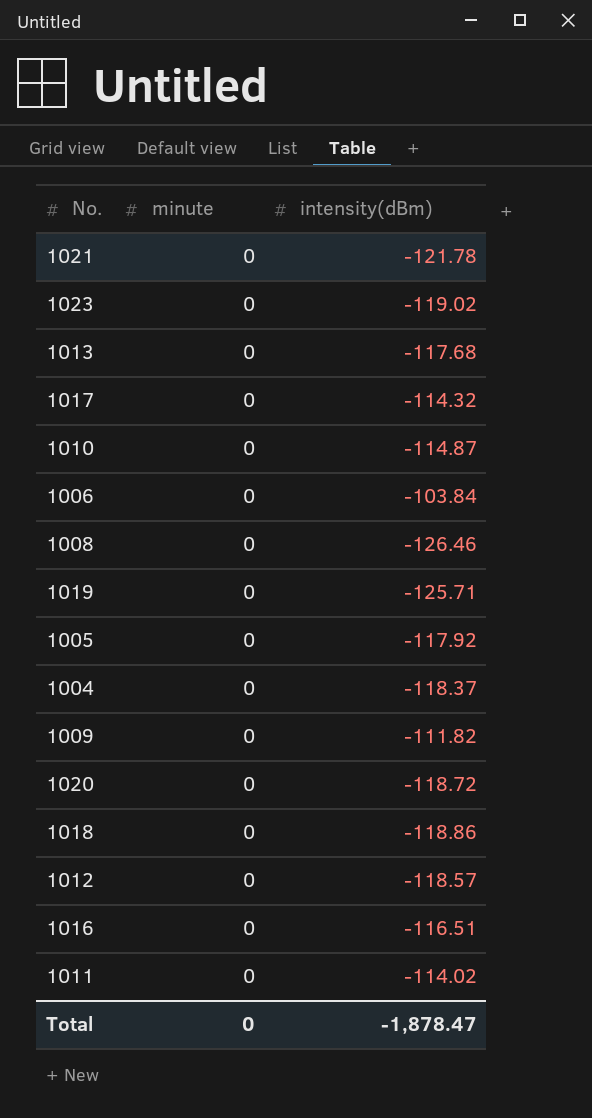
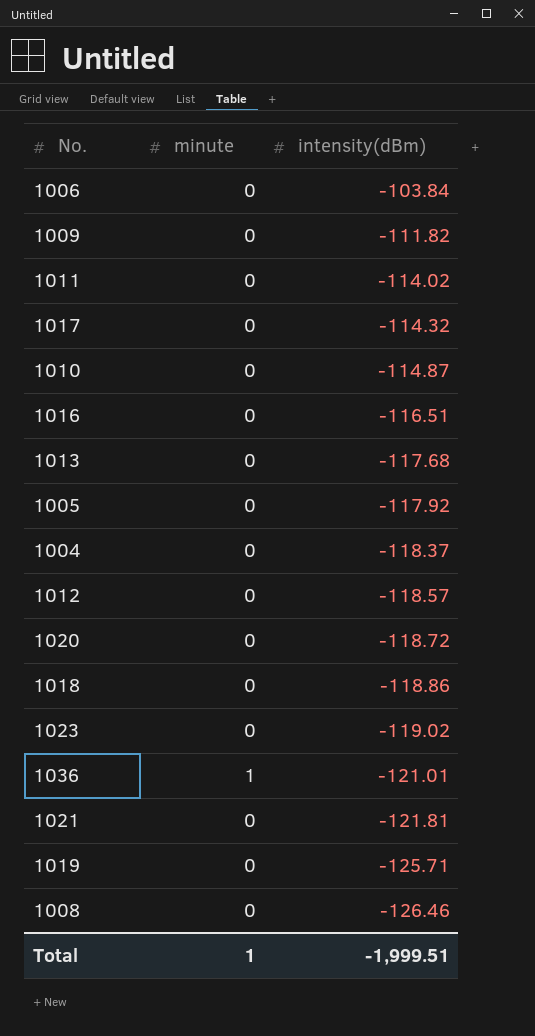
row order: none -> intensity(dBm) descending
row 1036: none -> 1 | -121.01
1021 | intensity(dBm): -121.78 -> -121.81
Total | minute: 0 -> 1
Total | intensity(dBm): -1,878.47 -> -1,999.51

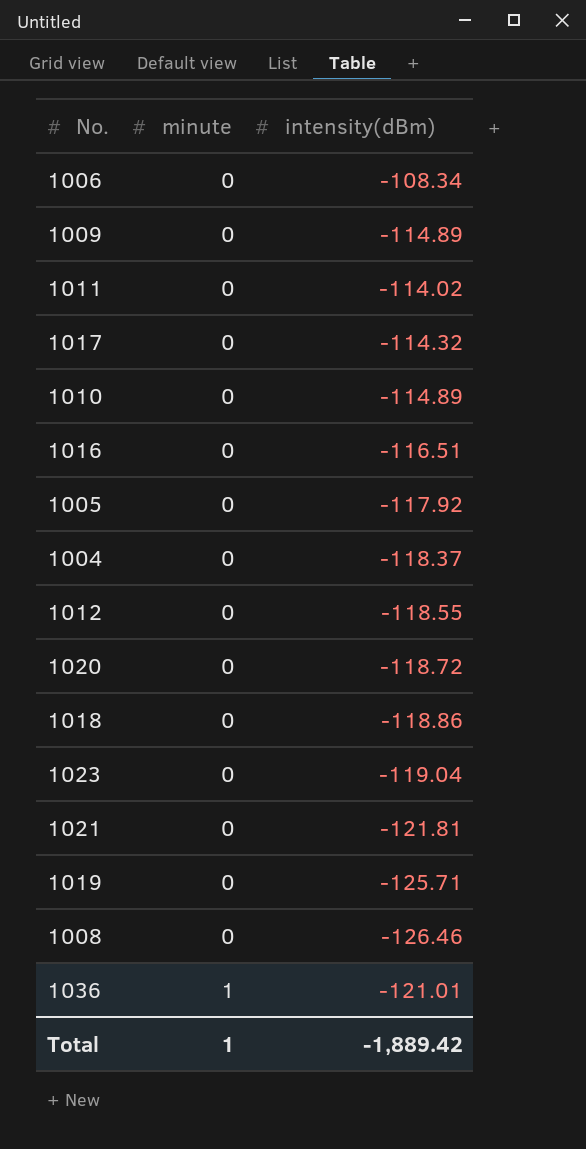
row order: intensity(dBm) descending -> minute ascending
row 1013: 0 | -117.68 -> none
1006 | intensity(dBm): -103.84 -> -108.34
1009 | intensity(dBm): -111.82 -> -114.89
1010 | intensity(dBm): -114.87 -> -114.89
1012 | intensity(dBm): -118.57 -> -118.55
1023 | intensity(dBm): -119.02 -> -119.04
Total | intensity(dBm): -1,999.51 -> -1,889.42

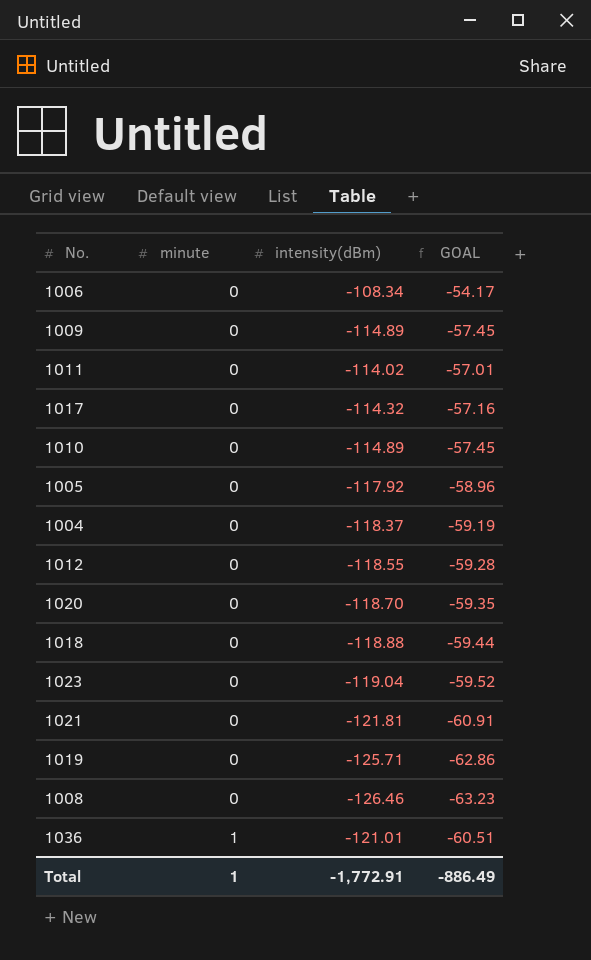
column GOAL | formula: none -> [intensity(dBm)] * 0.5
row 1016: 0 | -116.51 -> none
1020 | intensity(dBm): -118.72 -> -118.70
1018 | intensity(dBm): -118.86 -> -118.88
Total | intensity(dBm): -1,889.42 -> -1,772.91

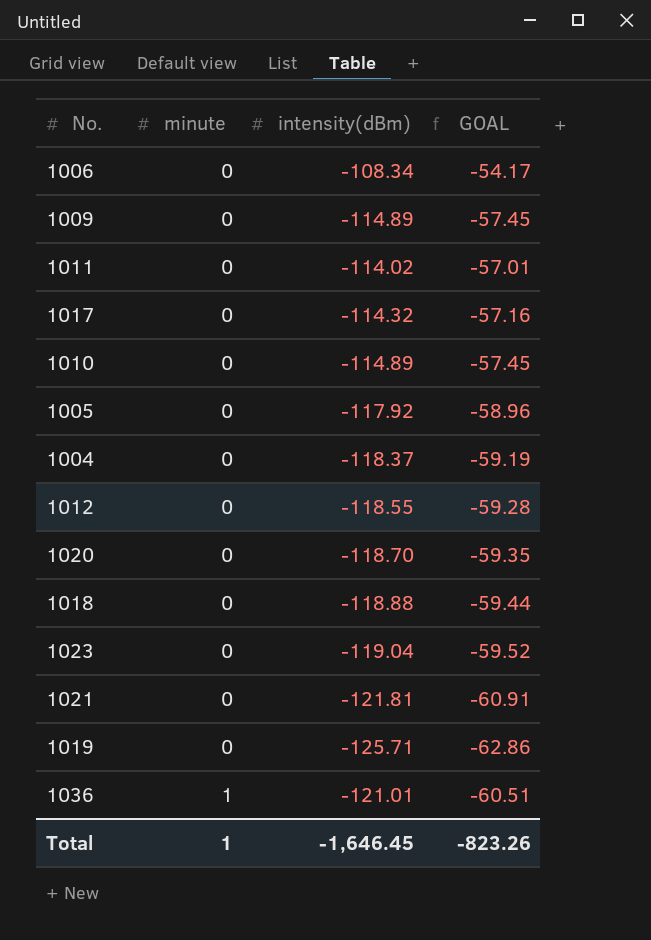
row 1008: 0 | -126.46 | -63.23 -> none
Total | intensity(dBm): -1,772.91 -> -1,646.45
Total | GOAL: -886.49 -> -823.26

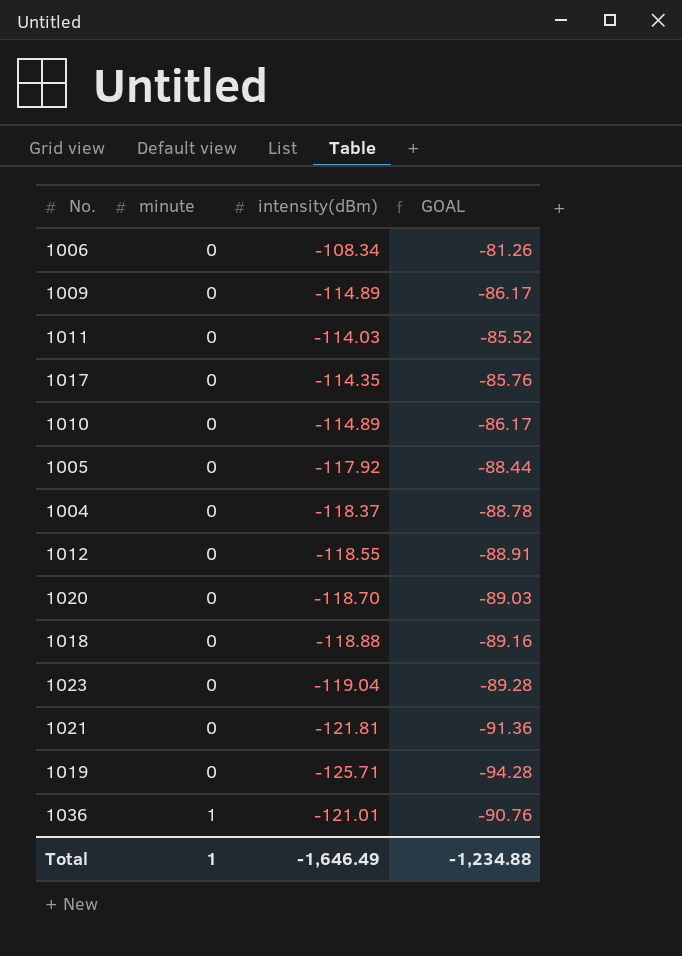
column GOAL | formula: [intensity(dBm)] * 0.5 -> [intensity(dBm)] * 0.75
1011 | intensity(dBm): -114.02 -> -114.03
1017 | intensity(dBm): -114.32 -> -114.35
Total | intensity(dBm): -1,646.45 -> -1,646.49
Total | GOAL: -823.26 -> -1,234.88

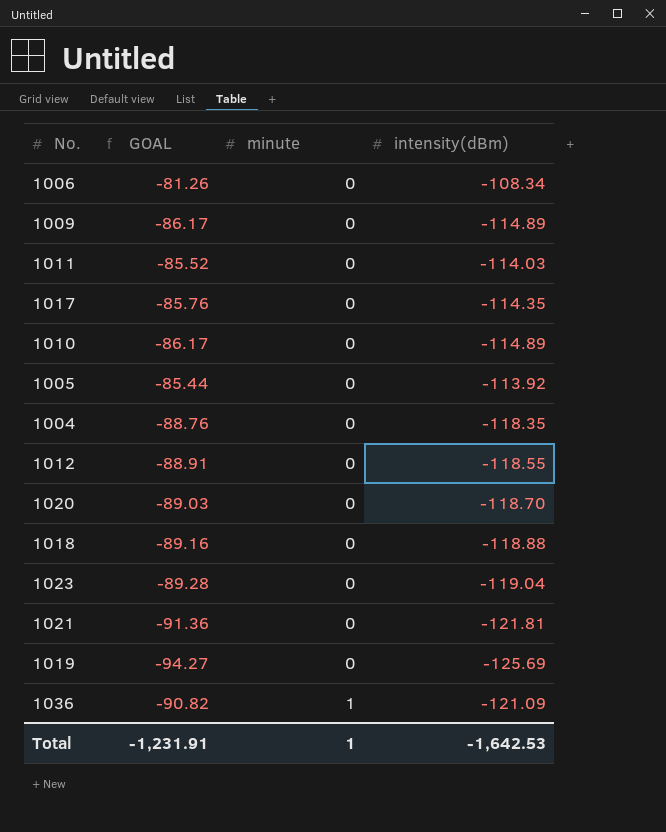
column GOAL | position: 4 -> 2
1005 | GOAL: -88.44 -> -85.44
1005 | intensity(dBm): -117.92 -> -113.92
1004 | GOAL: -88.78 -> -88.76
1004 | intensity(dBm): -118.37 -> -118.35
1019 | GOAL: -94.28 -> -94.27
1019 | intensity(dBm): -125.71 -> -125.69
1036 | GOAL: -90.76 -> -90.82
1036 | intensity(dBm): -121.01 -> -121.09
Total | GOAL: -1,234.88 -> -1,231.91
Total | intensity(dBm): -1,646.49 -> -1,642.53

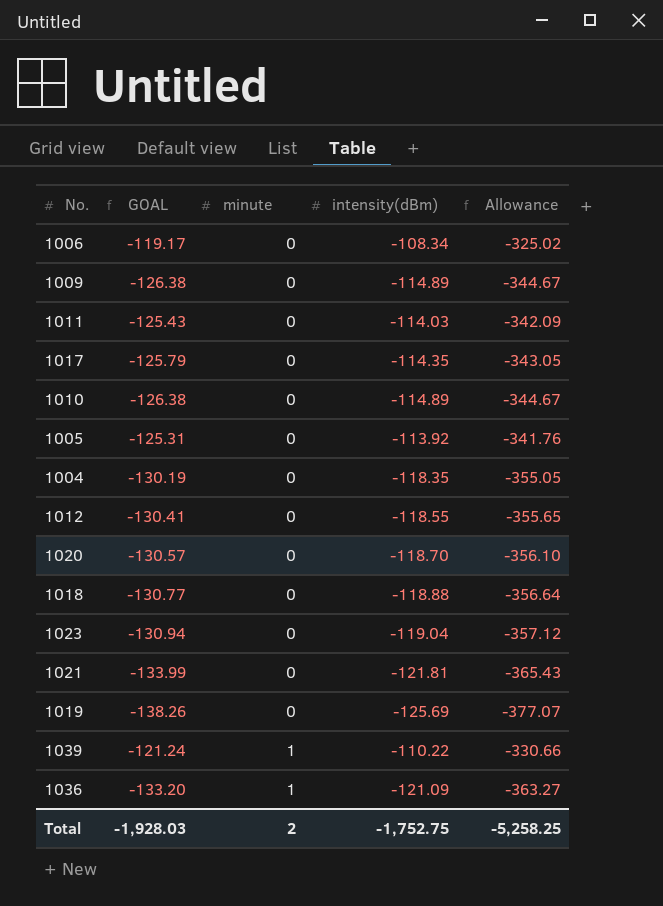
column GOAL | formula: [intensity(dBm)] * 0.75 -> [intensity(dBm)] * 1.1
column Allowance | formula: none -> [intensity(dBm)] * 3
row 1039: none -> -121.24 | 1 | -110.22 | -330.66
Total | GOAL: -1,231.91 -> -1,928.03
Total | minute: 1 -> 2
Total | intensity(dBm): -1,642.53 -> -1,752.75

